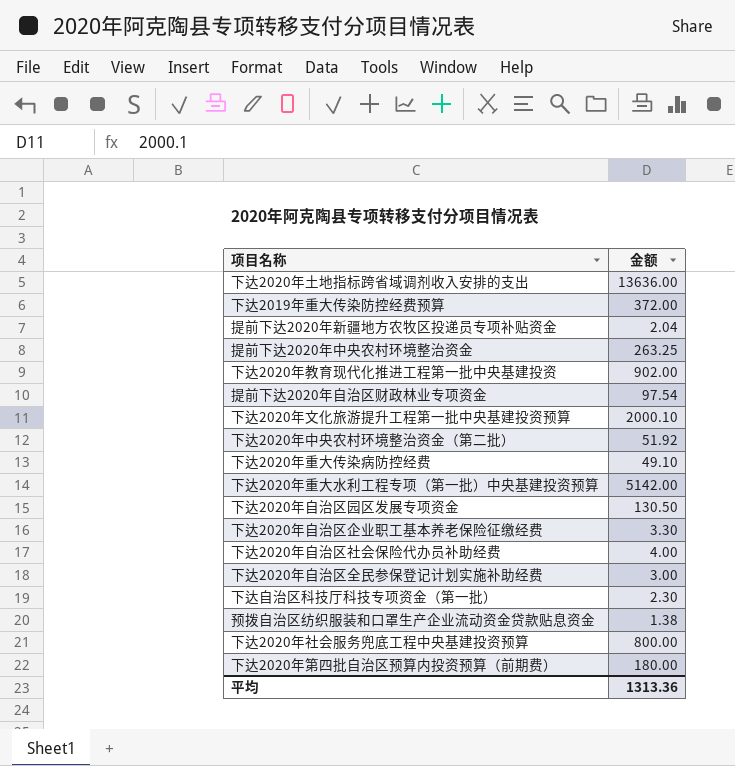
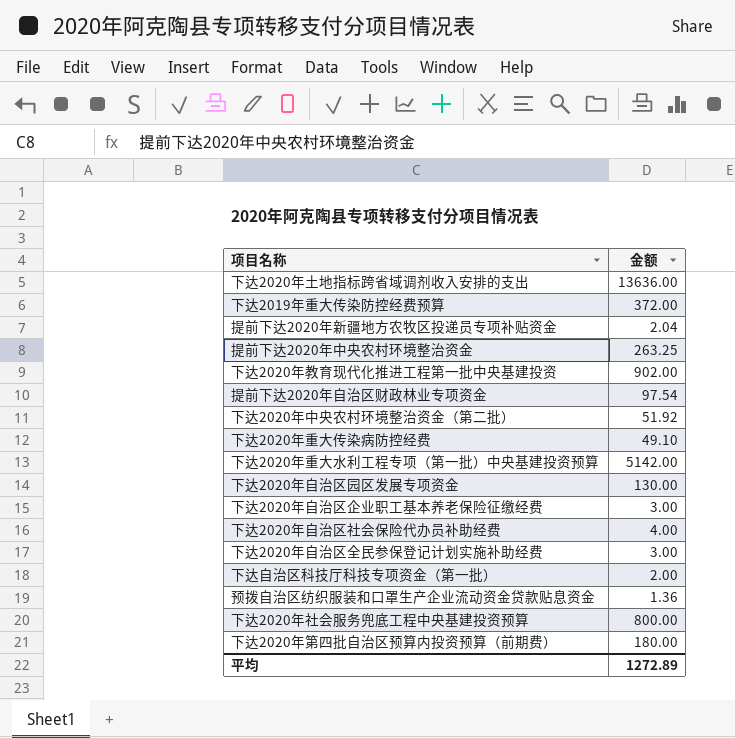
row 下达2020年文化旅游提升工程第一批中央基建投资预算: 2000.10 -> none
下达2020年自治区园区发展专项资金 | 金额: 130.50 -> 130.00
下达2020年自治区企业职工基本养老保险征缴经费 | 金额: 3.30 -> 3.00
下达自治区科技厅科技专项资金（第一批） | 金额: 2.30 -> 2.00
预拨自治区纺织服装和口罩生产企业流动资金贷款贴息资金 | 金额: 1.38 -> 1.36
平均 | 金额: 1313.36 -> 1272.89

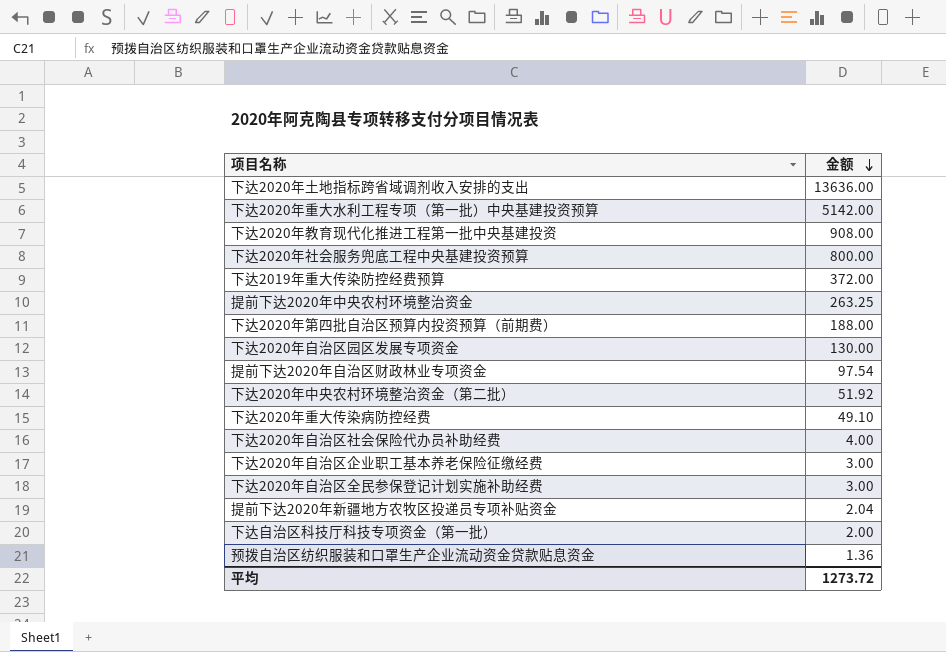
row order: none -> 金额 descending
下达2020年教育现代化推进工程第一批中央基建投资 | 金额: 902.00 -> 908.00
下达2020年第四批自治区预算内投资预算（前期费） | 金额: 180.00 -> 188.00
平均 | 金额: 1272.89 -> 1273.72

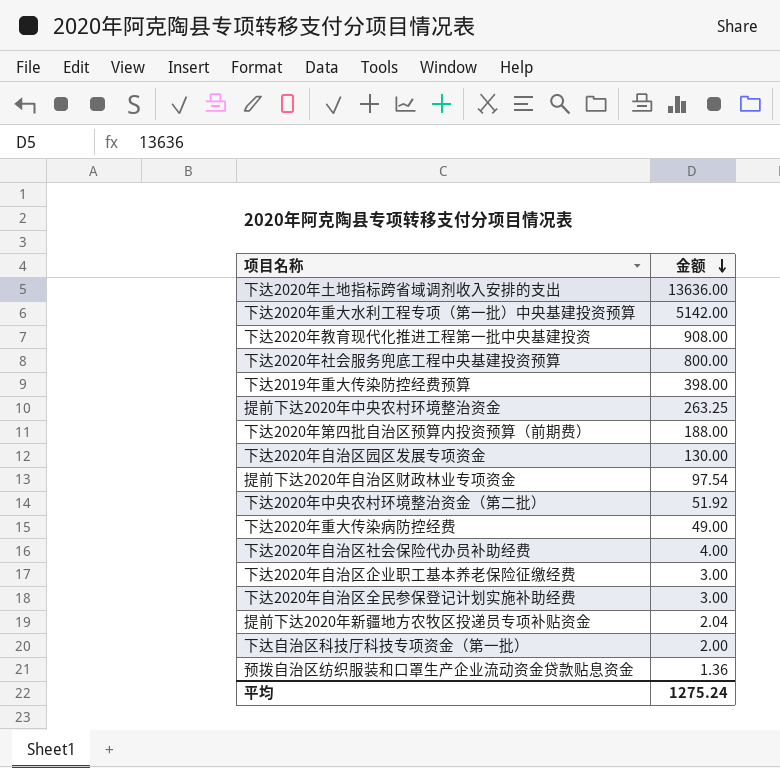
下达2019年重大传染防控经费预算 | 金额: 372.00 -> 398.00
下达2020年重大传染病防控经费 | 金额: 49.10 -> 49.00
平均 | 金额: 1273.72 -> 1275.24

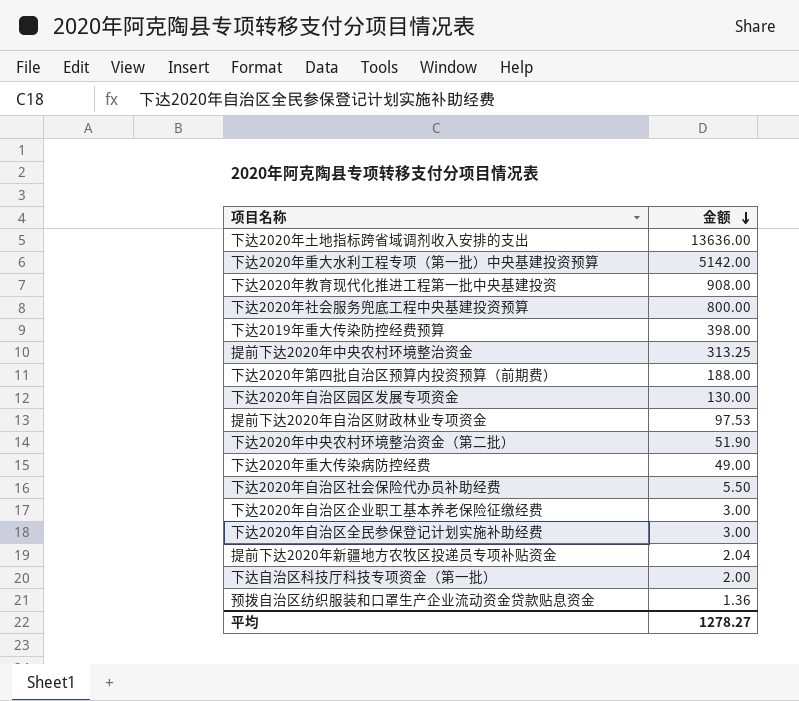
提前下达2020年中央农村环境整治资金 | 金额: 263.25 -> 313.25
提前下达2020年自治区财政林业专项资金 | 金额: 97.54 -> 97.53
下达2020年中央农村环境整治资金（第二批） | 金额: 51.92 -> 51.90
下达2020年自治区社会保险代办员补助经费 | 金额: 4.00 -> 5.50
平均 | 金额: 1275.24 -> 1278.27

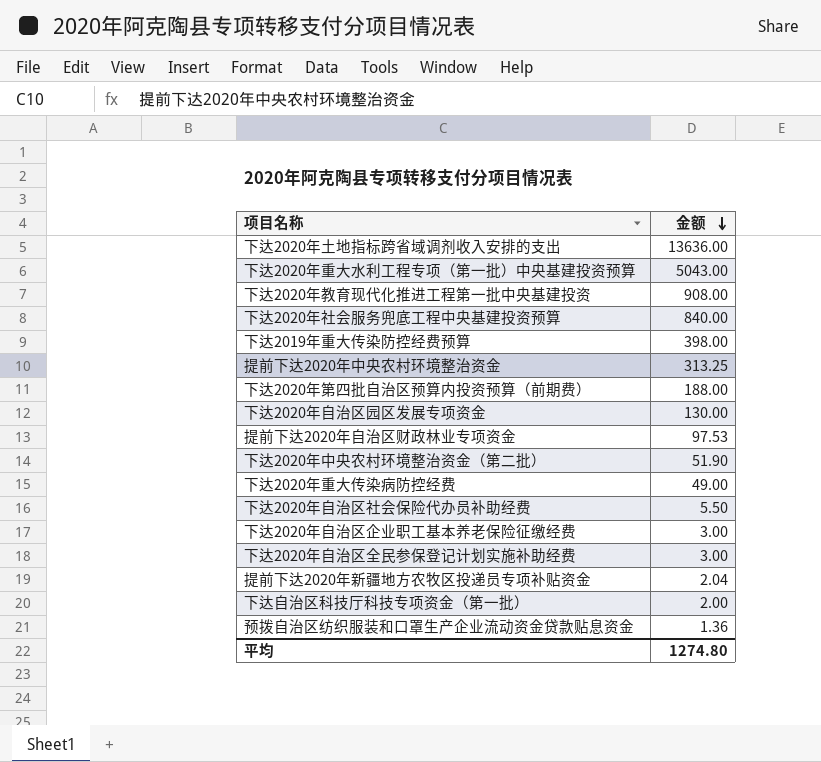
下达2020年重大水利工程专项（第一批）中央基建投资预算 | 金额: 5142.00 -> 5043.00
下达2020年社会服务兜底工程中央基建投资预算 | 金额: 800.00 -> 840.00
平均 | 金额: 1278.27 -> 1274.80

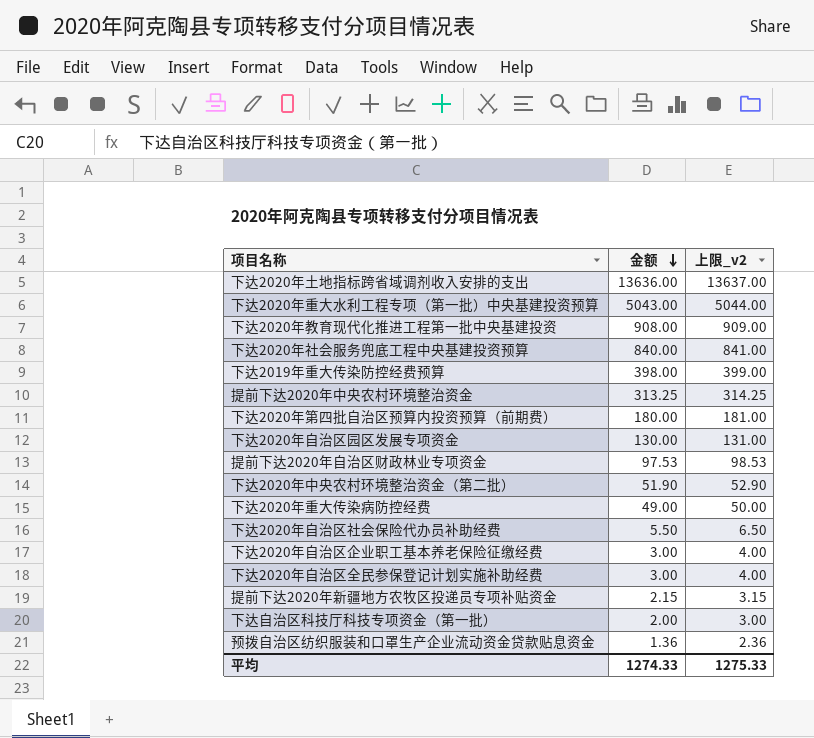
column 上限_v2 | formula: none -> [金额] + 1
下达2020年第四批自治区预算内投资预算（前期费） | 金额: 188.00 -> 180.00
提前下达2020年新疆地方农牧区投递员专项补贴资金 | 金额: 2.04 -> 2.15
平均 | 金额: 1274.80 -> 1274.33

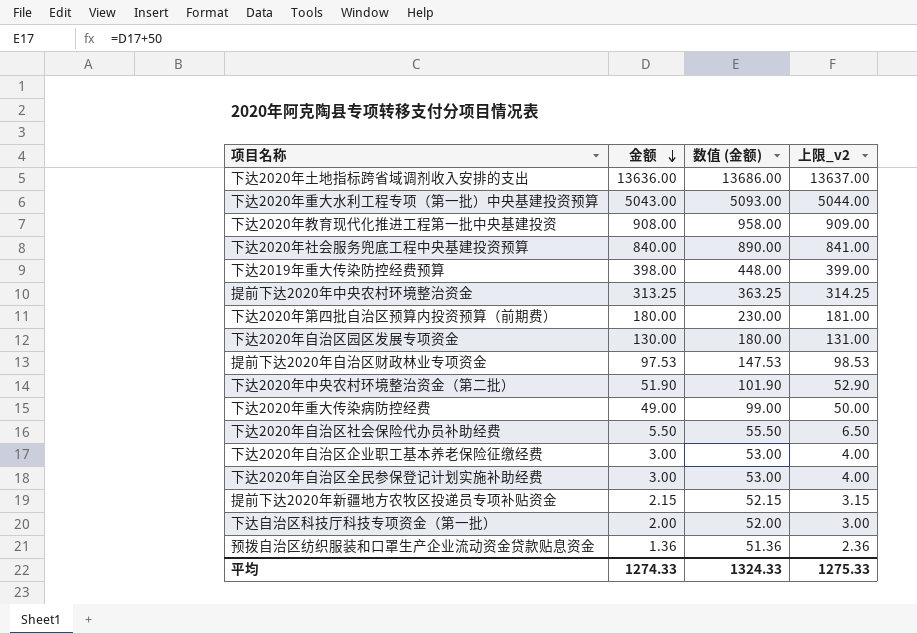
column 数值 (金额) | formula: none -> [金额] + 50

